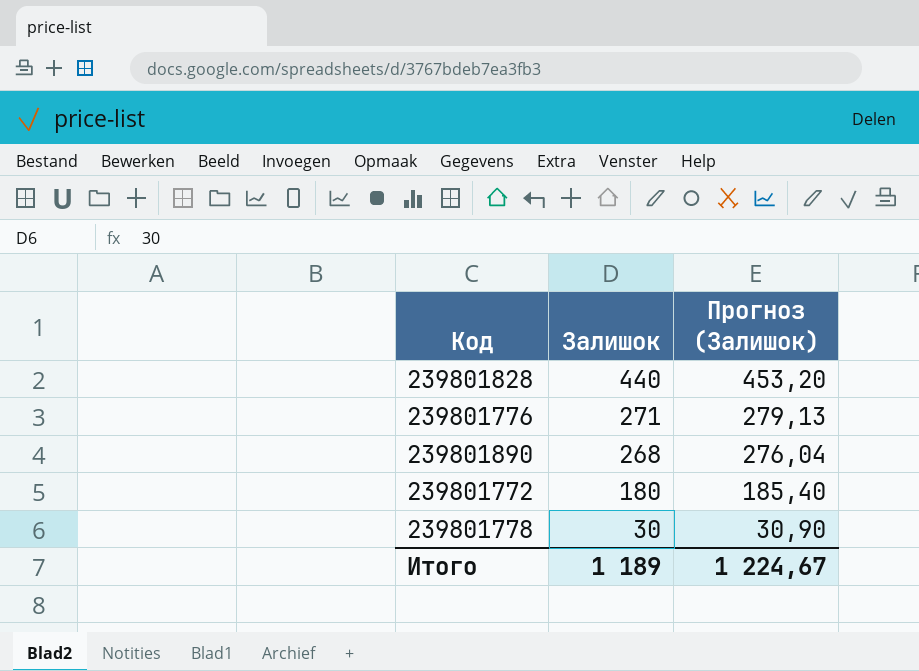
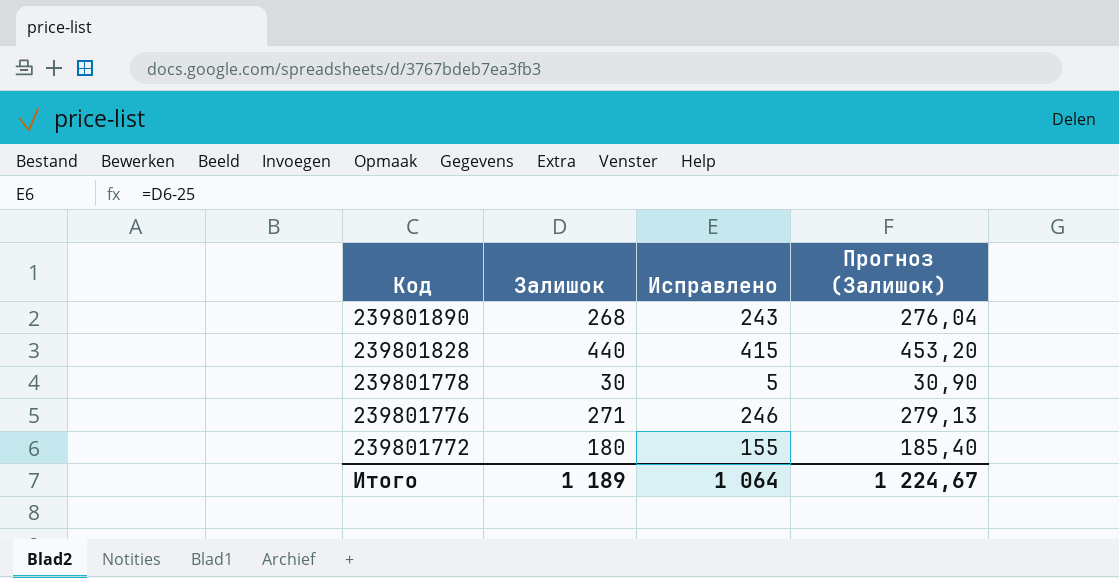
row order: Залишок descending -> Код descending
column Исправлено | formula: none -> [Залишок] - 25

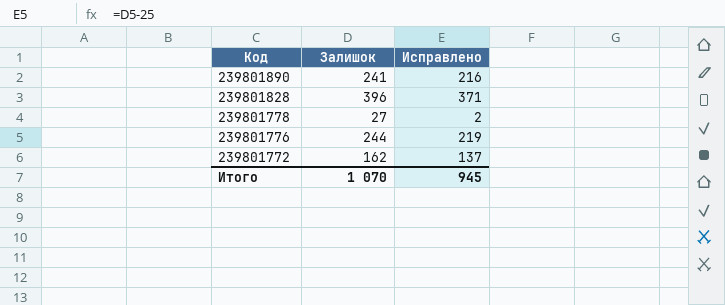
column Прогноз (Залишок) | formula: [Залишок] * 1,03 -> none
239801890 | Залишок: 268 -> 241
239801890 | Исправлено: 243 -> 216
239801828 | Залишок: 440 -> 396
239801828 | Исправлено: 415 -> 371
239801778 | Залишок: 30 -> 27
239801778 | Исправлено: 5 -> 2
239801776 | Залишок: 271 -> 244
239801776 | Исправлено: 246 -> 219
239801772 | Залишок: 180 -> 162
239801772 | Исправлено: 155 -> 137
Итого | Залишок: 1 189 -> 1 070
Итого | Исправлено: 1 064 -> 945

